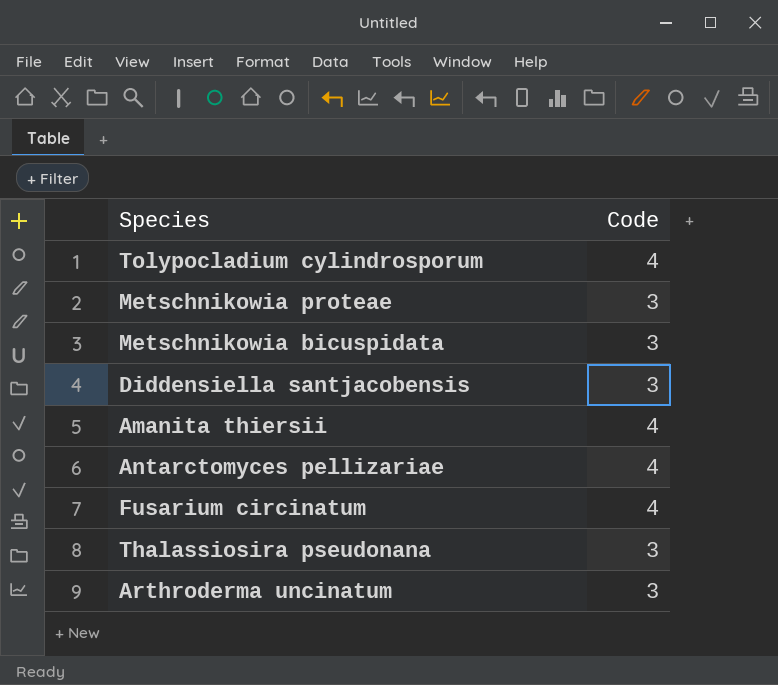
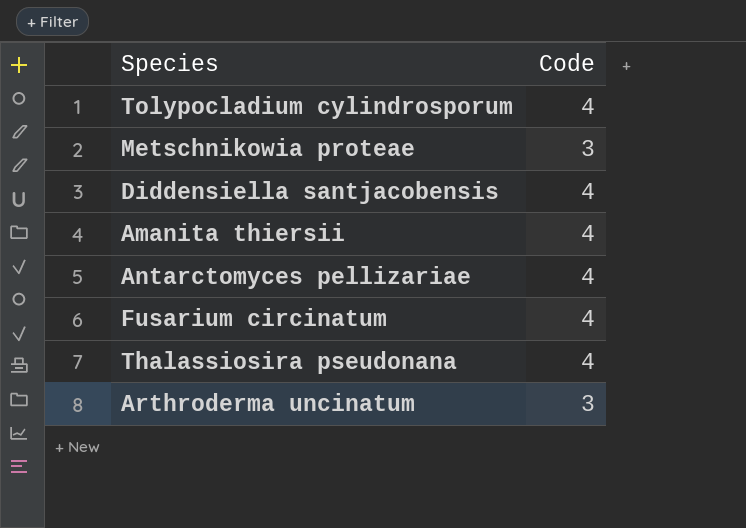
row Metschnikowia bicuspidata: 3 -> none
Diddensiella santjacobensis | Code: 3 -> 4
Thalassiosira pseudonana | Code: 3 -> 4

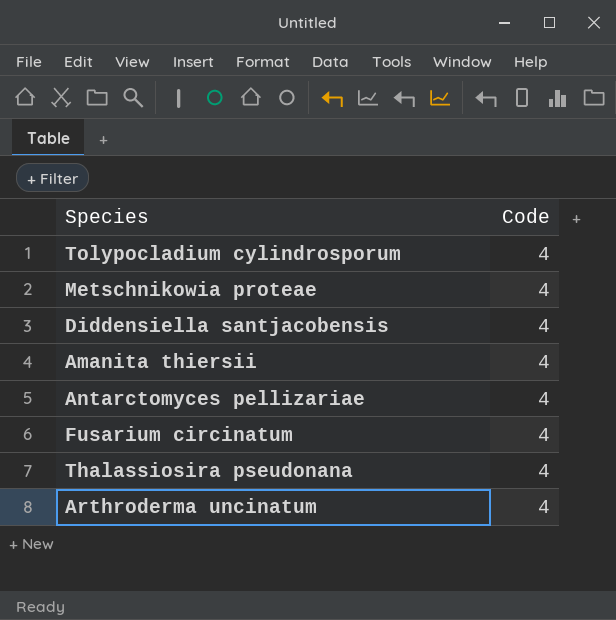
Metschnikowia proteae | Code: 3 -> 4
Arthroderma uncinatum | Code: 3 -> 4

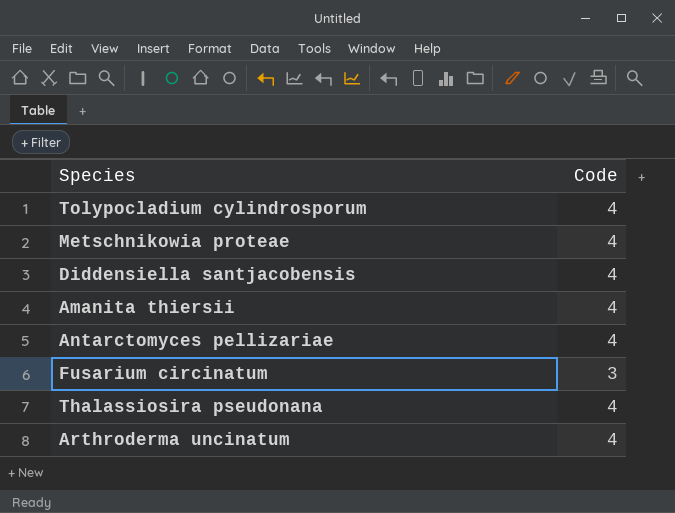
Fusarium circinatum | Code: 4 -> 3

